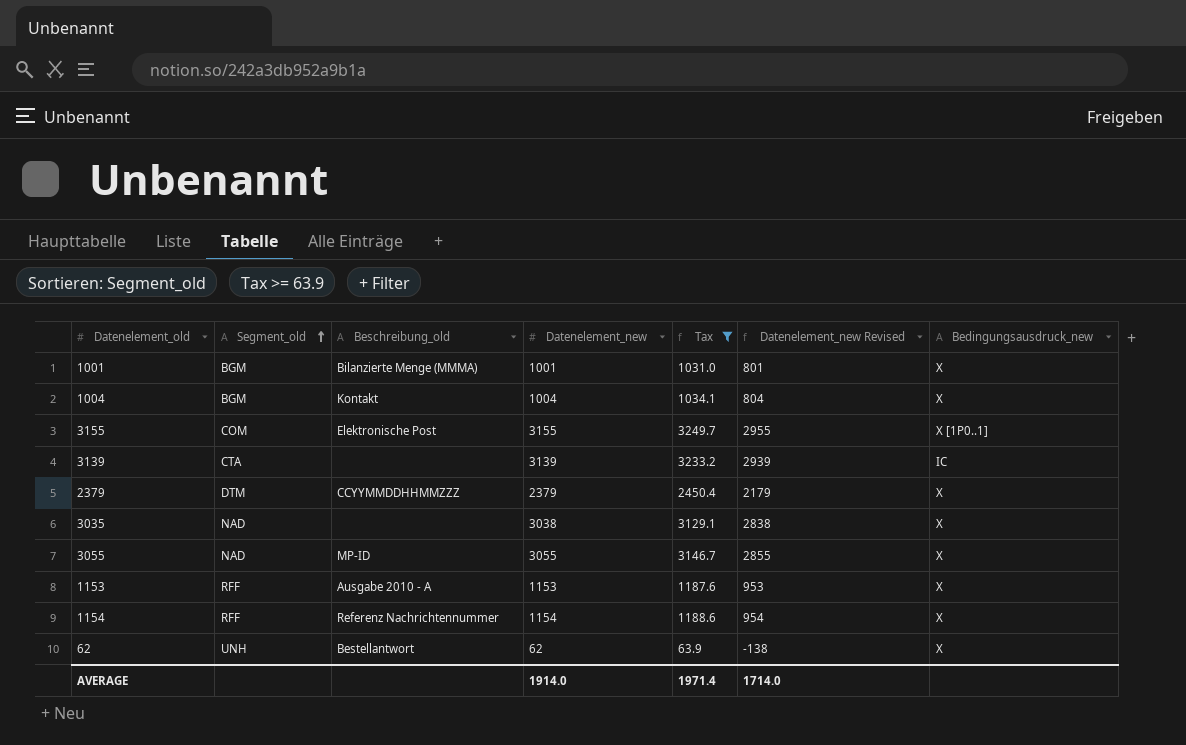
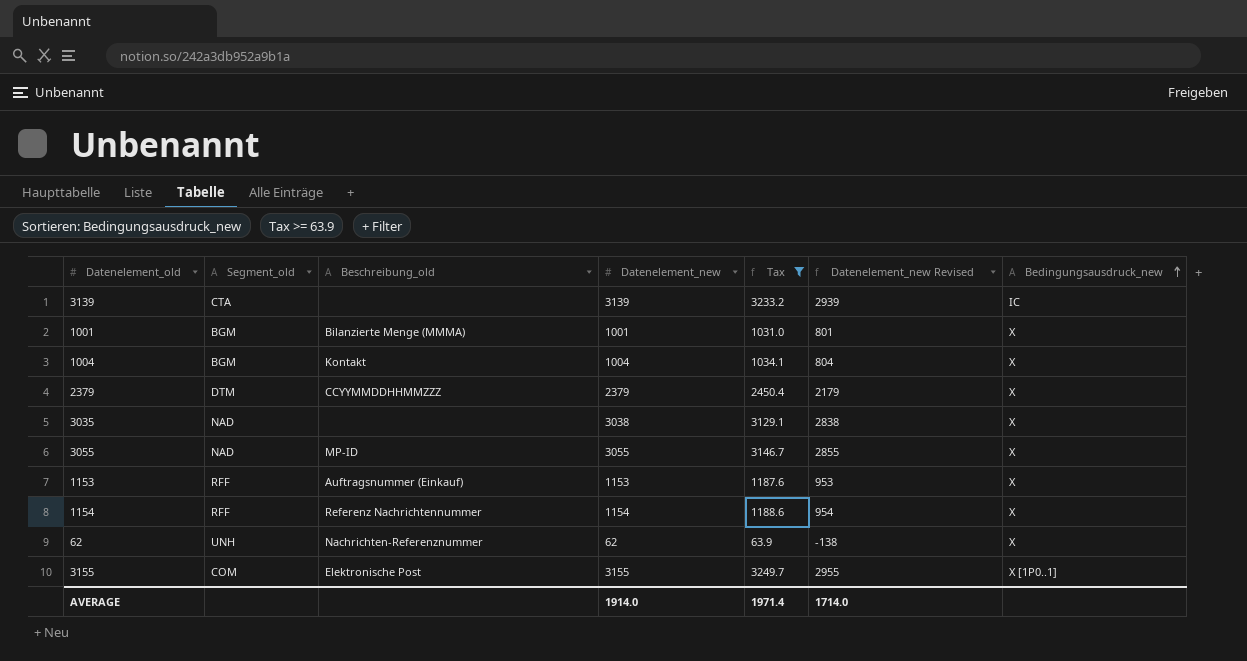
row order: Segment_old ascending -> Bedingungsausdruck_new ascending
1153 | Beschreibung_old: Ausgabe 2010 - A -> Auftragsnummer (Einkauf)
62 | Beschreibung_old: Bestellantwort -> Nachrichten-Referenznummer

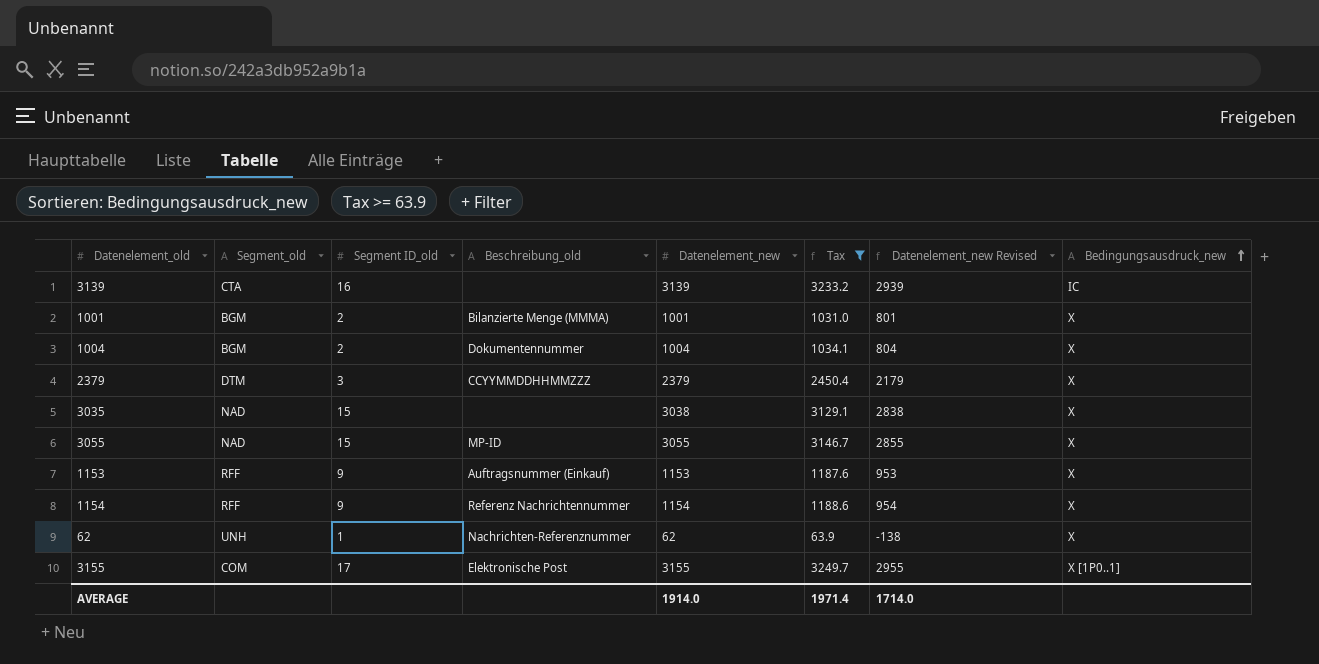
column Segment ID_old | position: none -> 3
1004 | Beschreibung_old: Kontakt -> Dokumentennummer

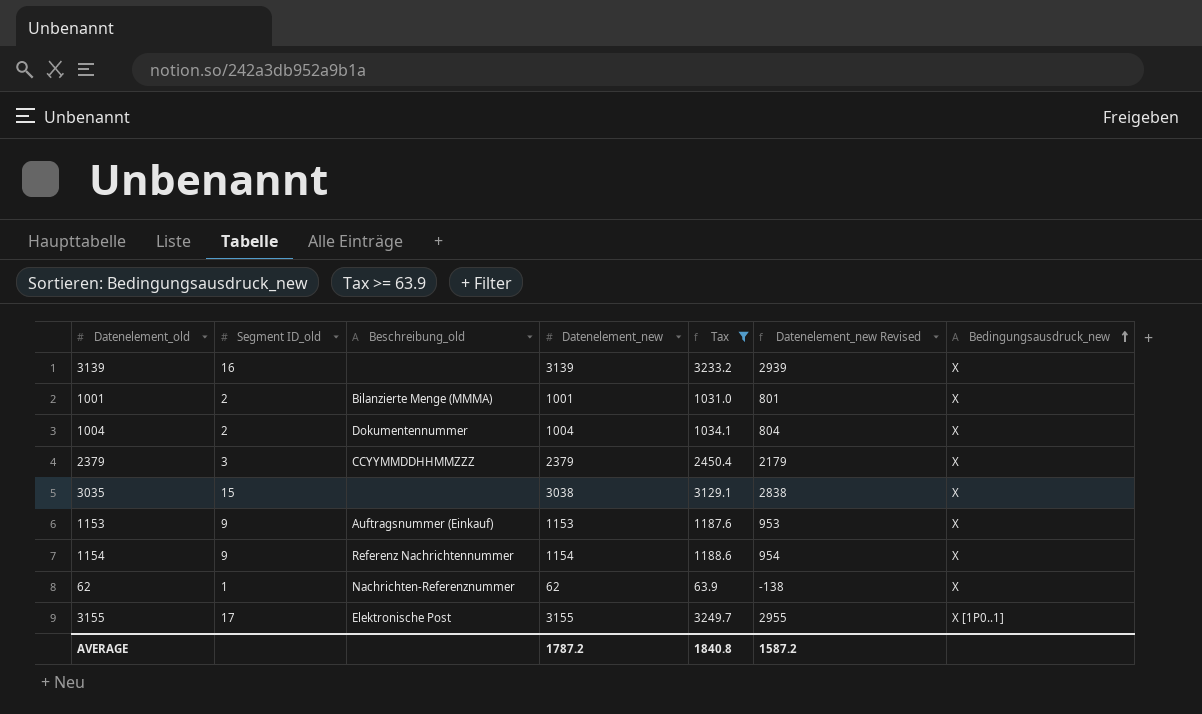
column Segment_old | position: 2 -> none
row 3055: NAD | 15 | MP-ID | 3055 | 3146.7 | 2855 | X -> none
3139 | Bedingungsausdruck_new: IC -> X
AVERAGE | Datenelement_new: 1914.0 -> 1787.2
AVERAGE | Tax: 1971.4 -> 1840.8
AVERAGE | Datenelement_new Revised: 1714.0 -> 1587.2

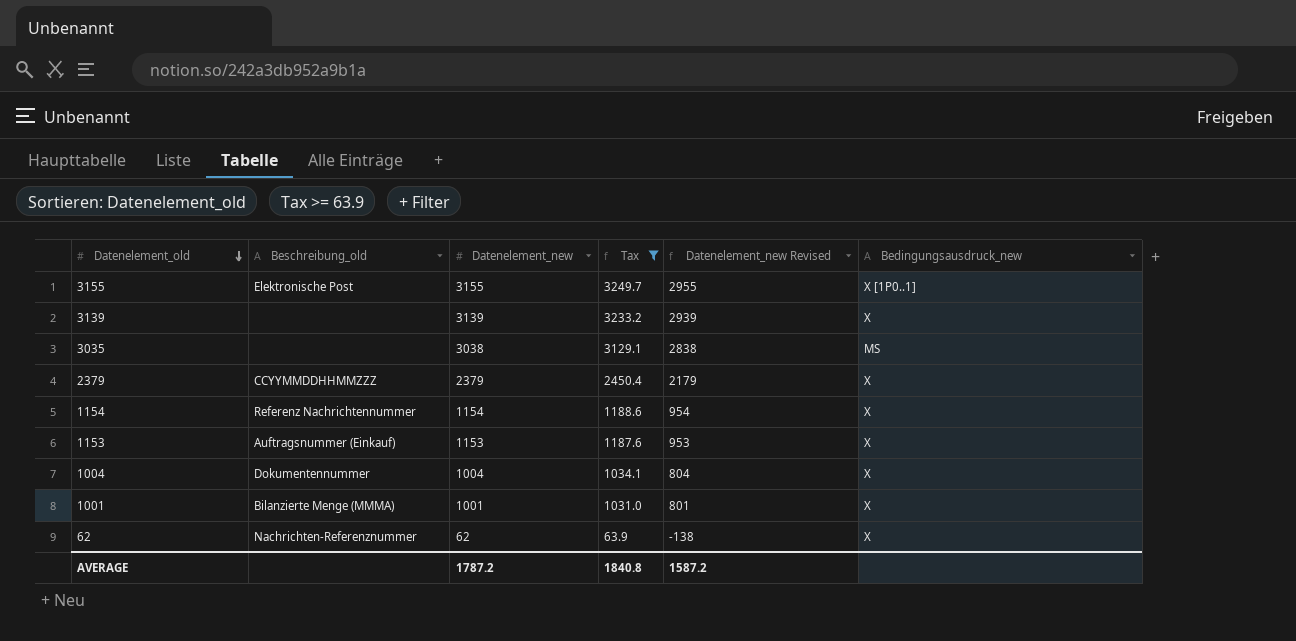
row order: Bedingungsausdruck_new ascending -> Datenelement_old descending
column Segment ID_old | position: 2 -> none
3035 | Bedingungsausdruck_new: X -> MS

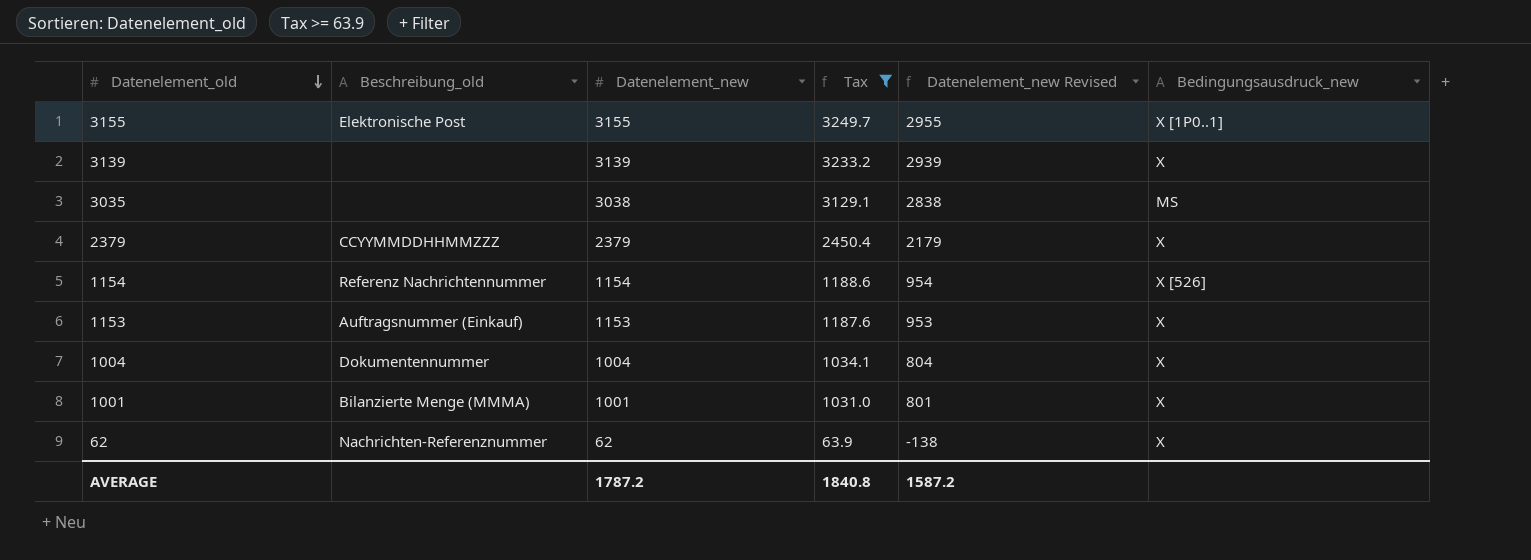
1154 | Bedingungsausdruck_new: X -> X [526]

